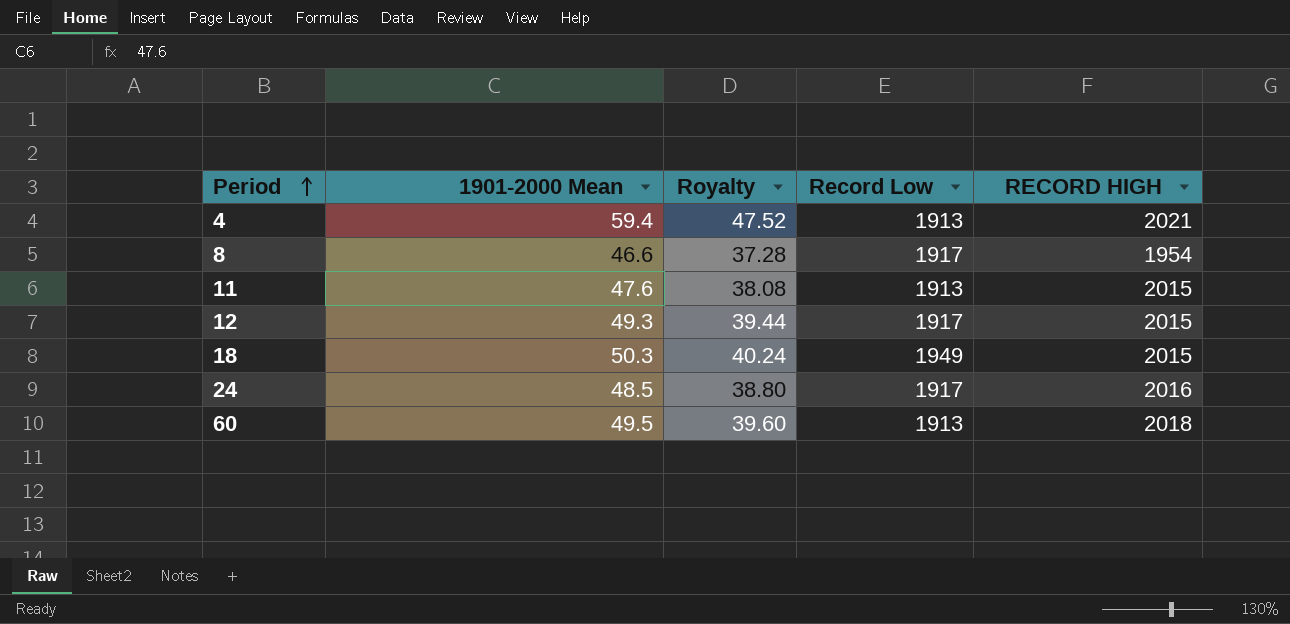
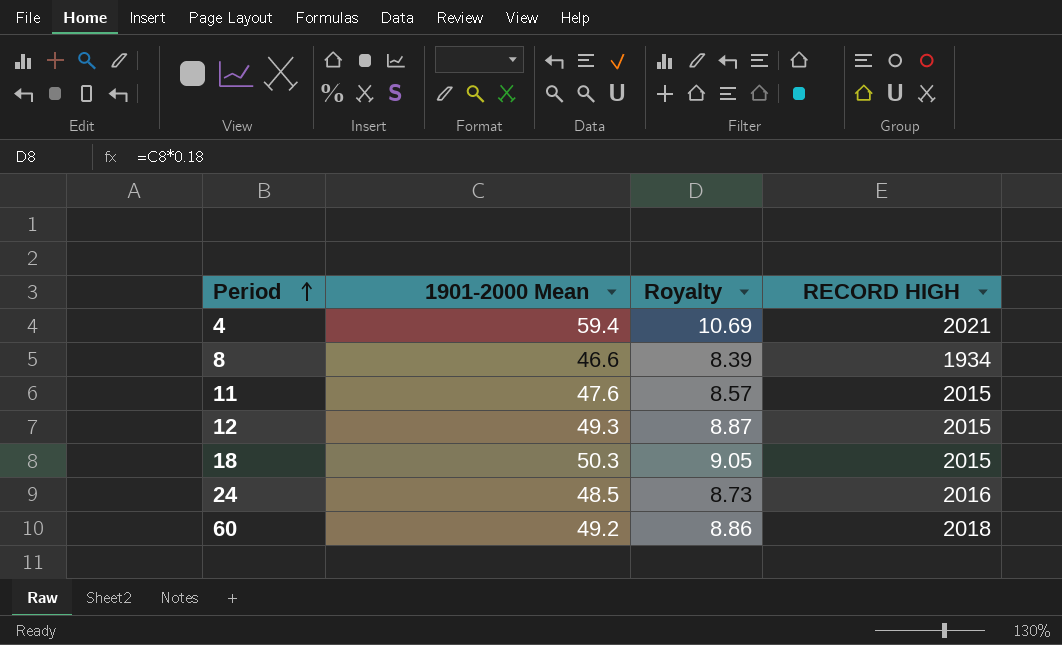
column Record Low | position: 4 -> none
column Royalty | formula: [1901-2000 Mean] * 0.8 -> [1901-2000 Mean] * 0.18
8 | RECORD HIGH: 1954 -> 1934
60 | 1901-2000 Mean: 49.5 -> 49.2

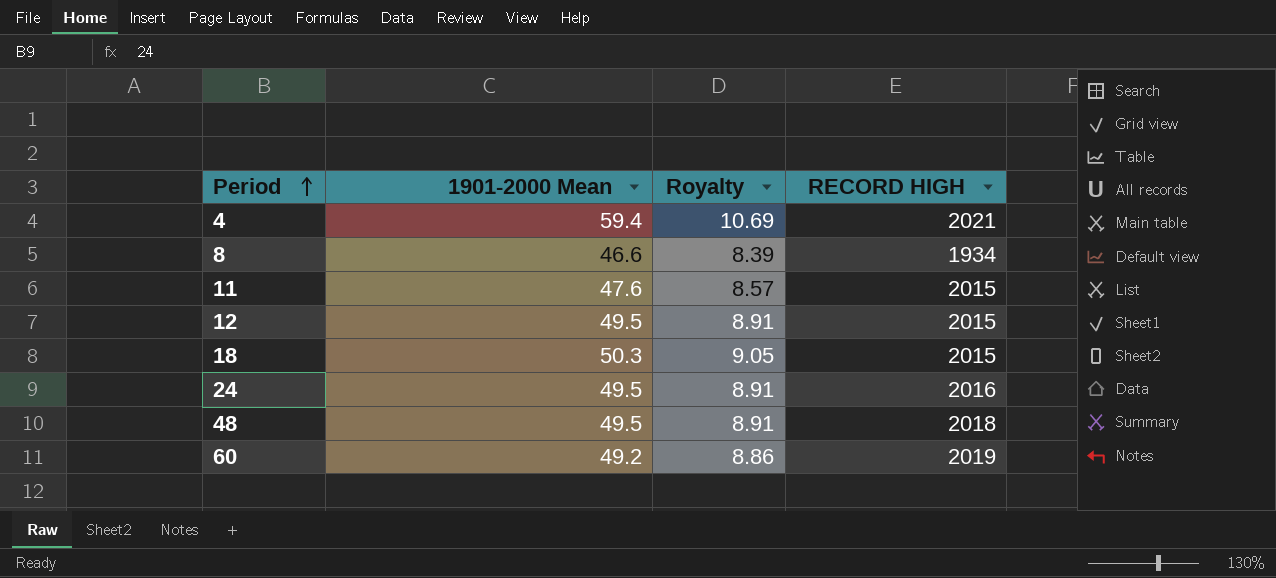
12 | 1901-2000 Mean: 49.3 -> 49.5
12 | Royalty: 8.87 -> 8.91
24 | 1901-2000 Mean: 48.5 -> 49.5
24 | Royalty: 8.73 -> 8.91
row 48: none -> 49.5 | 8.91 | 2018
60 | RECORD HIGH: 2018 -> 2019

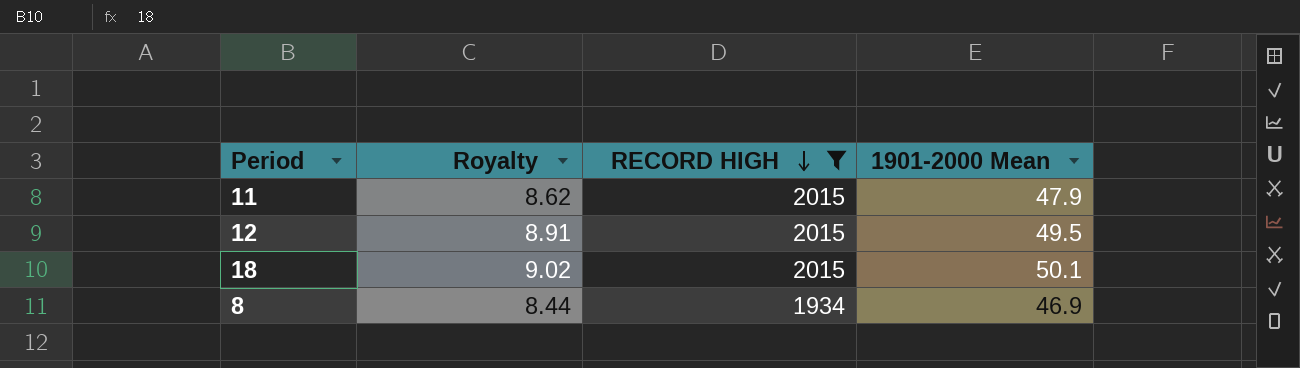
filter: none -> RECORD HIGH <= 2015
row order: Period ascending -> RECORD HIGH descending
column 1901-2000 Mean | position: 2 -> 4
11 | Royalty: 8.57 -> 8.62
11 | 1901-2000 Mean: 47.6 -> 47.9
18 | Royalty: 9.05 -> 9.02
18 | 1901-2000 Mean: 50.3 -> 50.1
8 | Royalty: 8.39 -> 8.44
8 | 1901-2000 Mean: 46.6 -> 46.9

